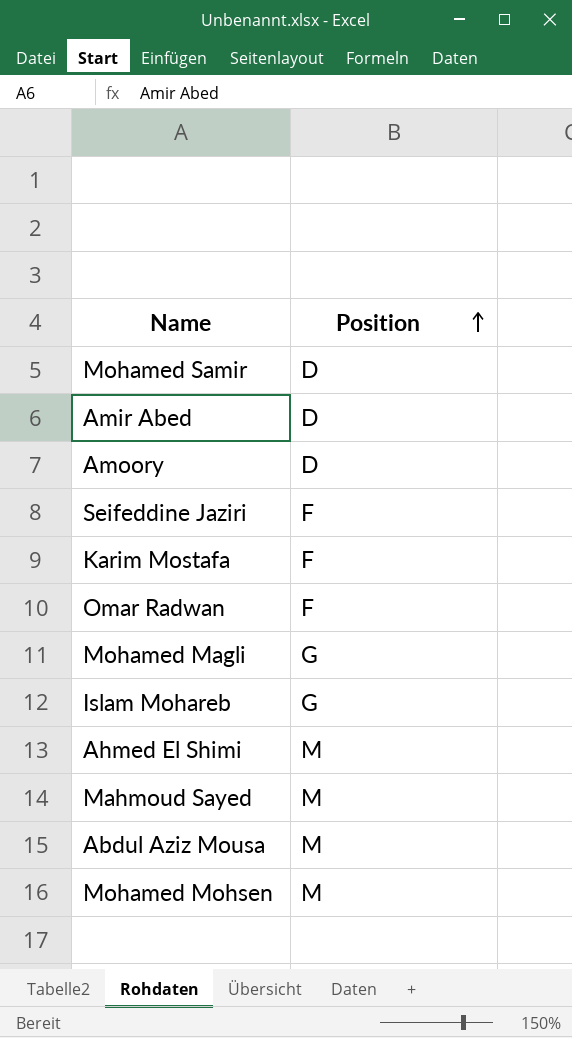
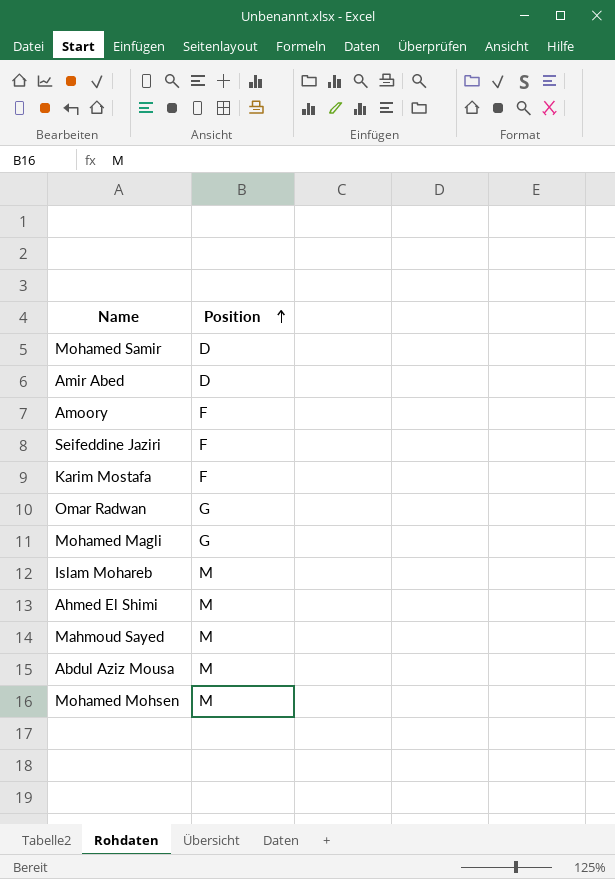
Amoory | Position: D -> F
Omar Radwan | Position: F -> G
Islam Mohareb | Position: G -> M

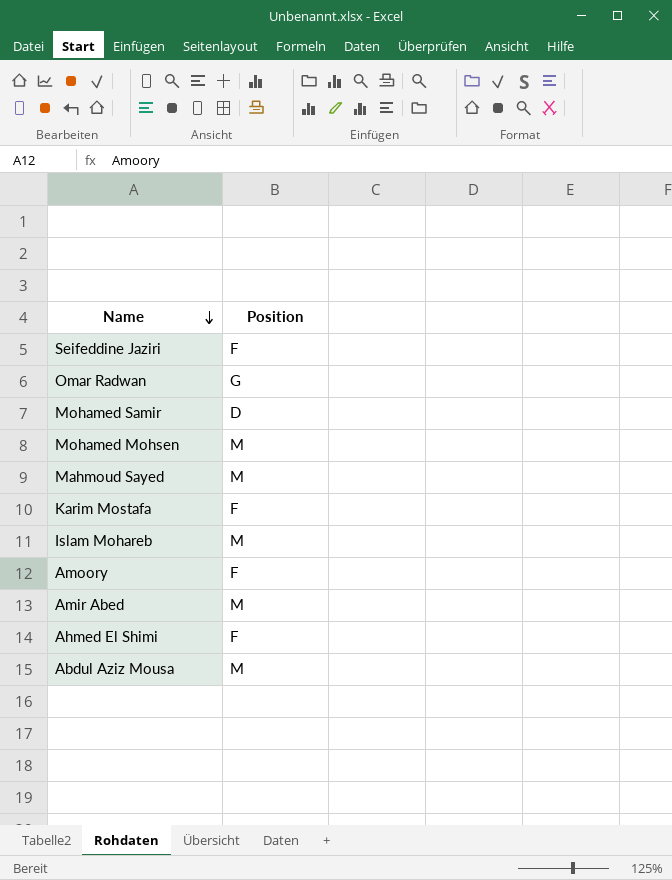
row order: Position ascending -> Name descending
row Mohamed Magli: G -> none
Amir Abed | Position: D -> M
Ahmed El Shimi | Position: M -> F

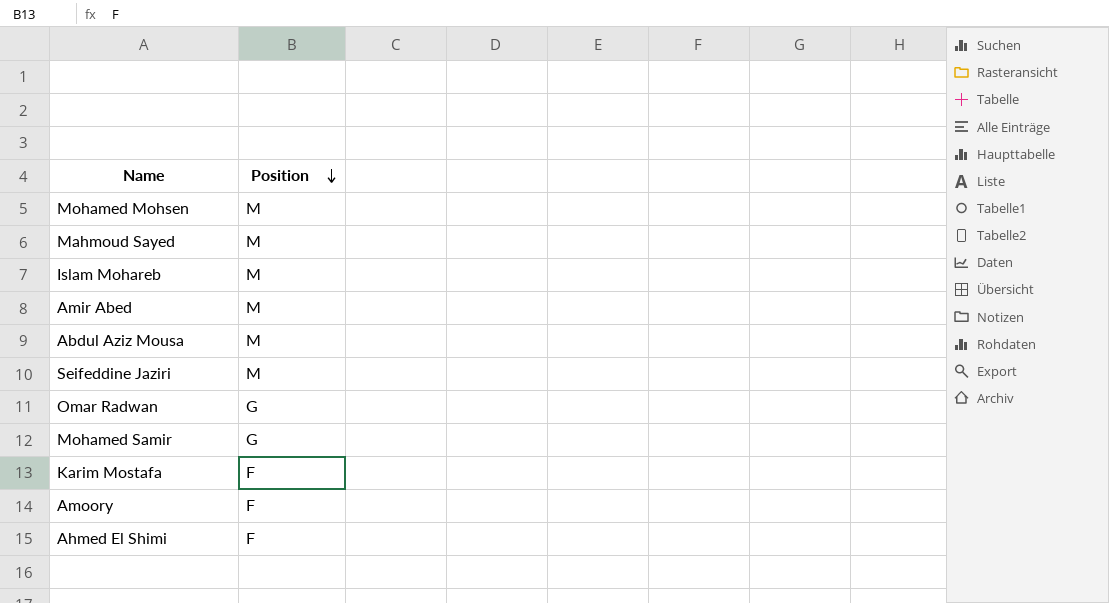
row order: Name descending -> Position descending
Seifeddine Jaziri | Position: F -> M
Mohamed Samir | Position: D -> G

